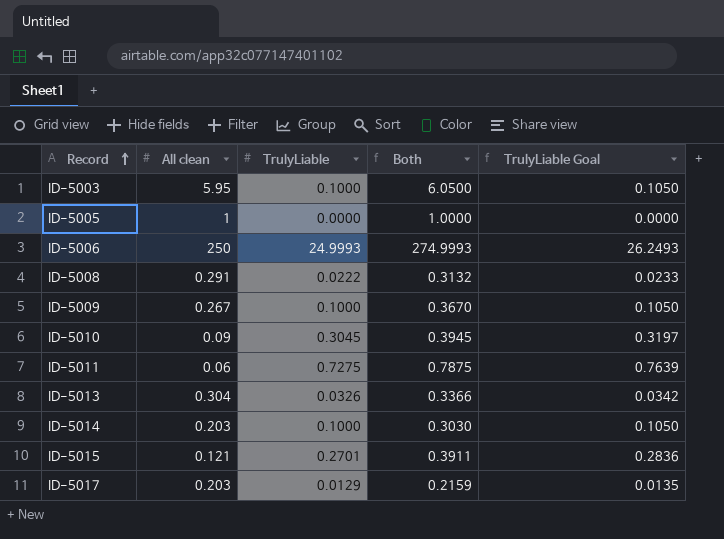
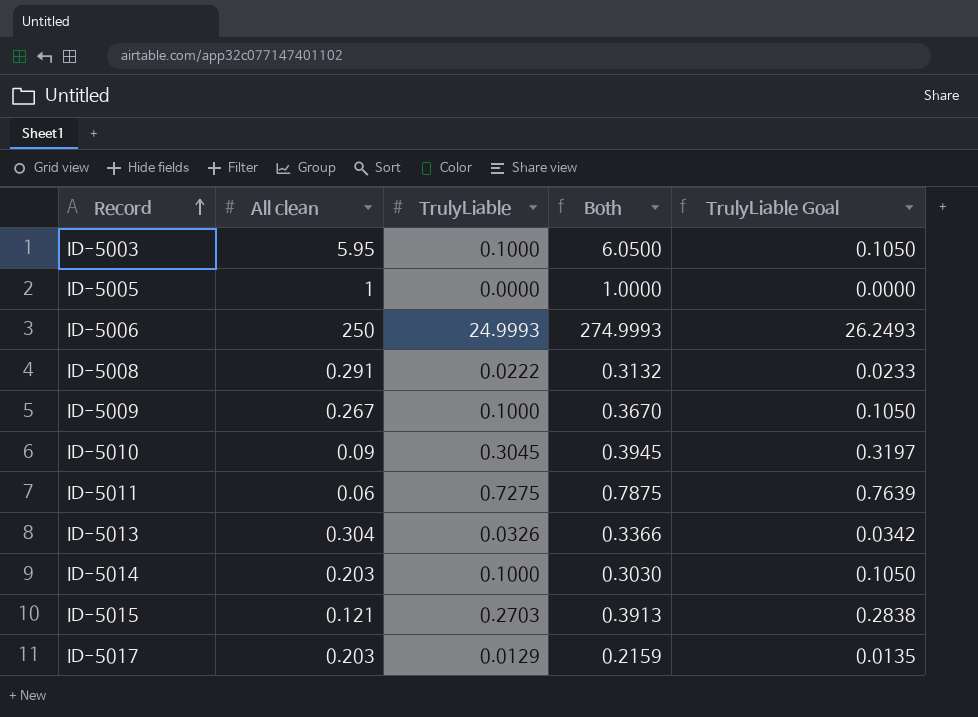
ID-5015 | TrulyLiable: 0.2701 -> 0.2703
ID-5015 | Both: 0.3911 -> 0.3913
ID-5015 | TrulyLiable Goal: 0.2836 -> 0.2838

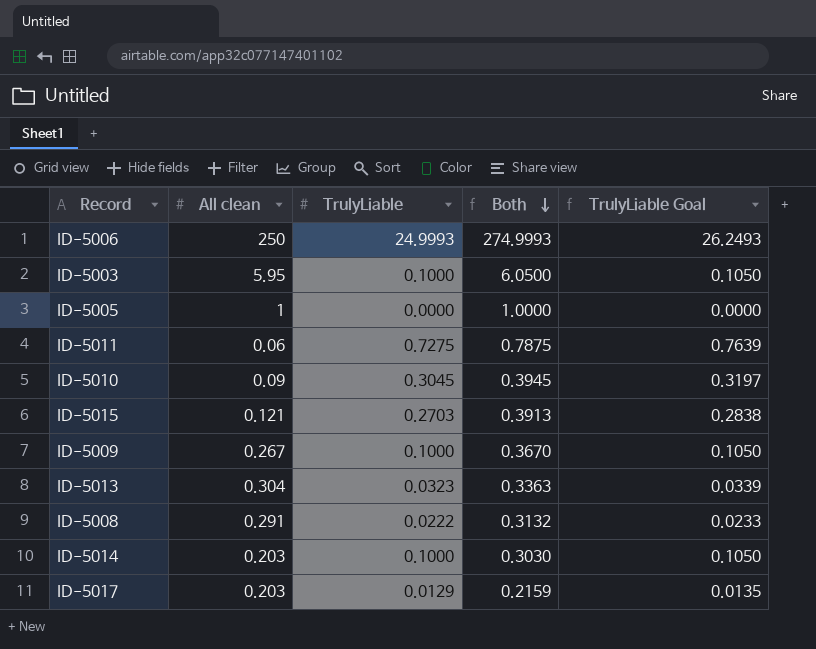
row order: Record ascending -> Both descending
ID-5013 | TrulyLiable: 0.0326 -> 0.0323
ID-5013 | Both: 0.3366 -> 0.3363
ID-5013 | TrulyLiable Goal: 0.0342 -> 0.0339

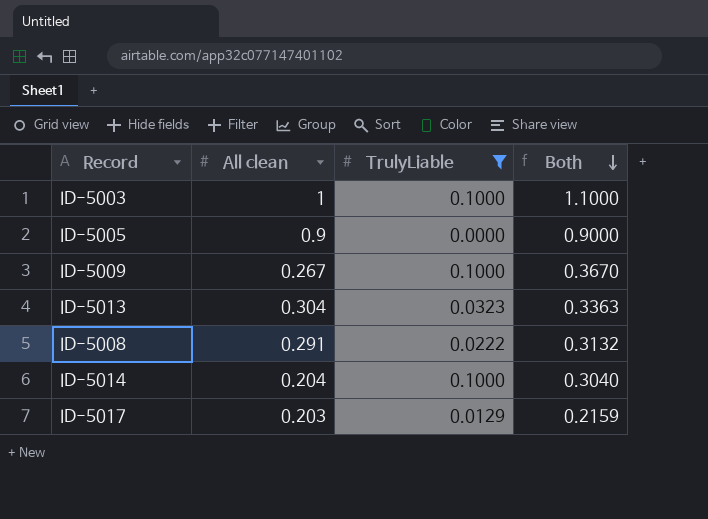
filter: none -> TrulyLiable <= 0.1000
column TrulyLiable Goal | formula: [TrulyLiable] * 1.05 -> none
ID-5003 | All clean: 5.95 -> 1
ID-5003 | Both: 6.0500 -> 1.1000
ID-5005 | All clean: 1 -> 0.9
ID-5005 | Both: 1.0000 -> 0.9000
ID-5014 | All clean: 0.203 -> 0.204
ID-5014 | Both: 0.3030 -> 0.3040

